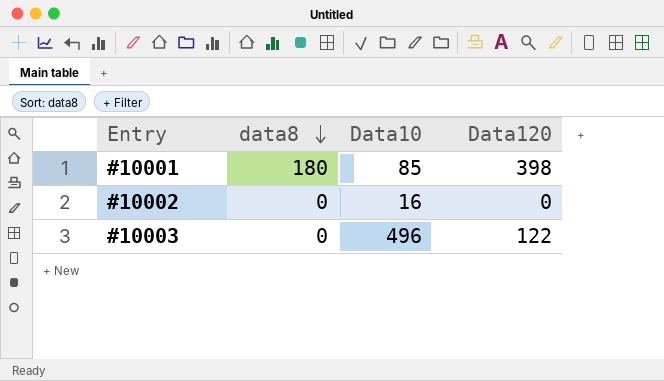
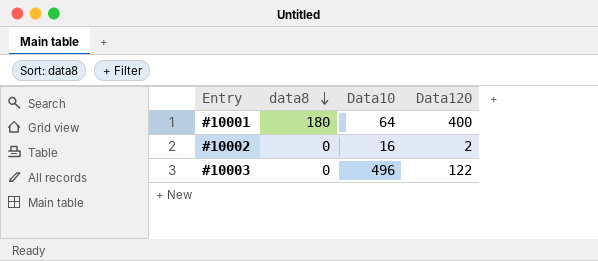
#10001 | Data10: 85 -> 64
#10001 | Data120: 398 -> 400
#10002 | Data120: 0 -> 2

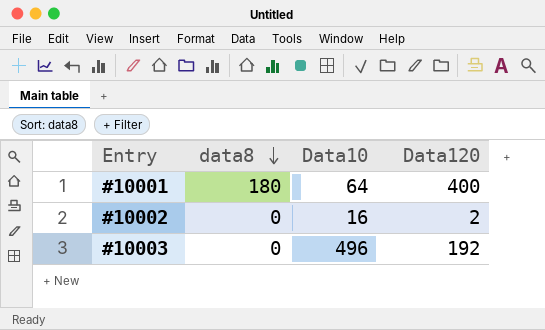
#10003 | Data120: 122 -> 192

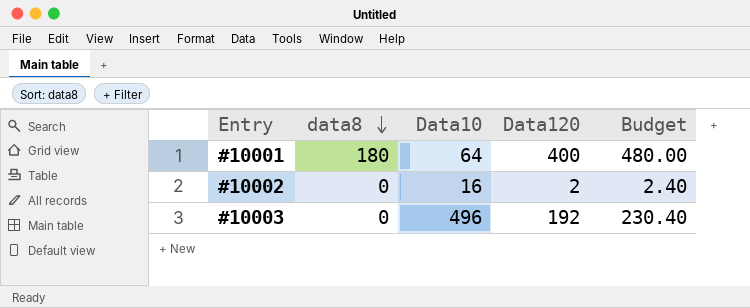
column Budget | formula: none -> [Data120] * 1.2

